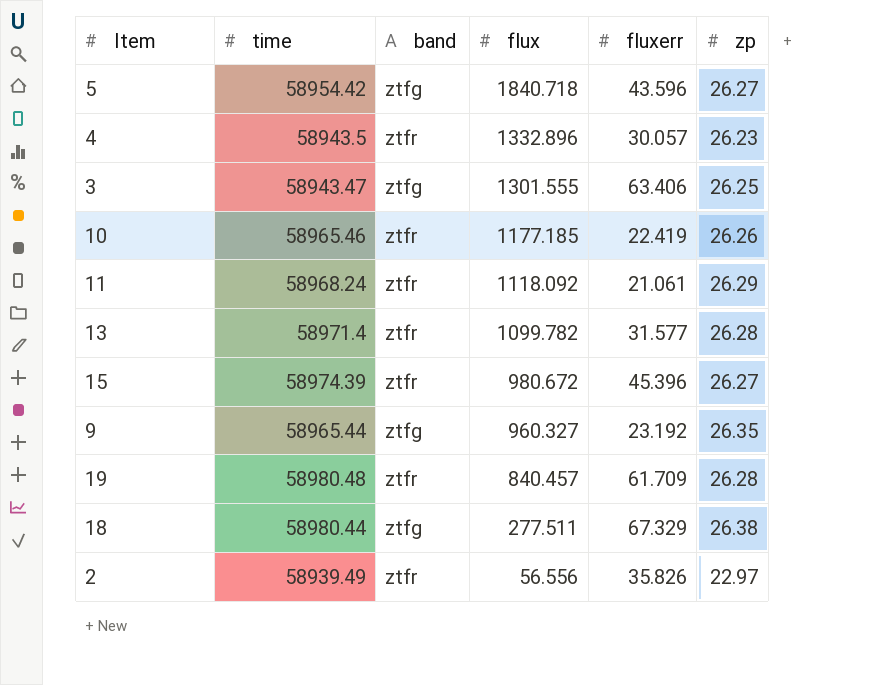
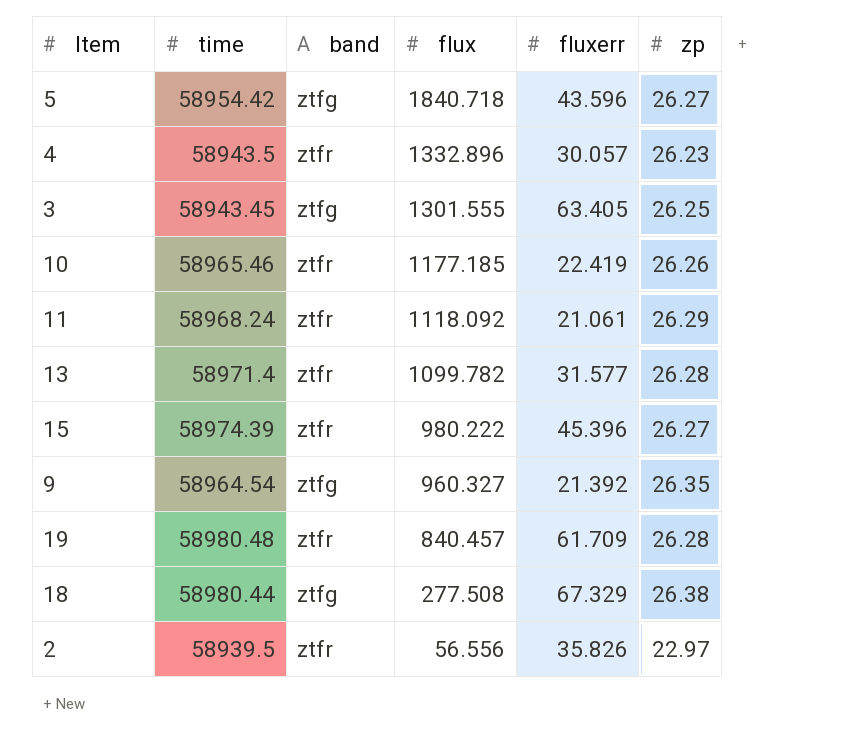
3 | time: 58943.47 -> 58943.45
3 | fluxerr: 63.406 -> 63.405
15 | flux: 980.672 -> 980.222
9 | time: 58965.44 -> 58964.54
9 | fluxerr: 23.192 -> 21.392
18 | flux: 277.511 -> 277.508
2 | time: 58939.49 -> 58939.5

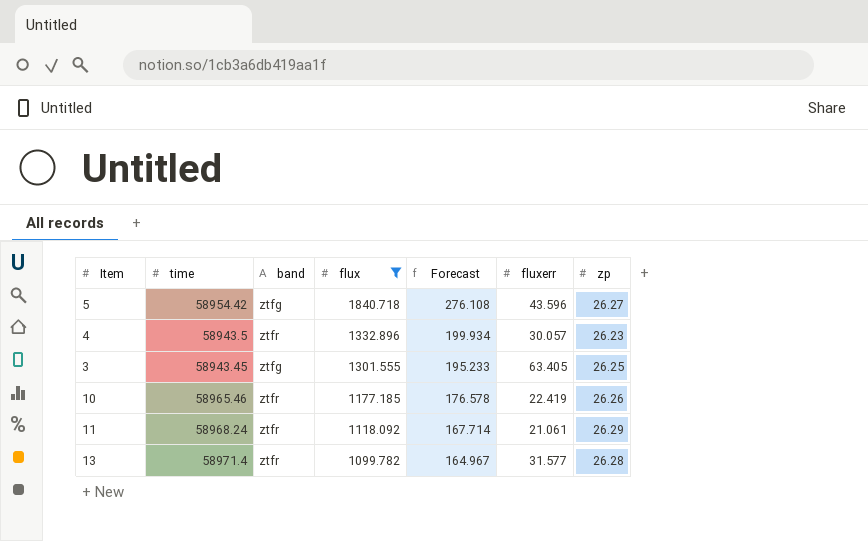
filter: none -> flux >= 1099.782
column Forecast | formula: none -> [flux] * 0.15

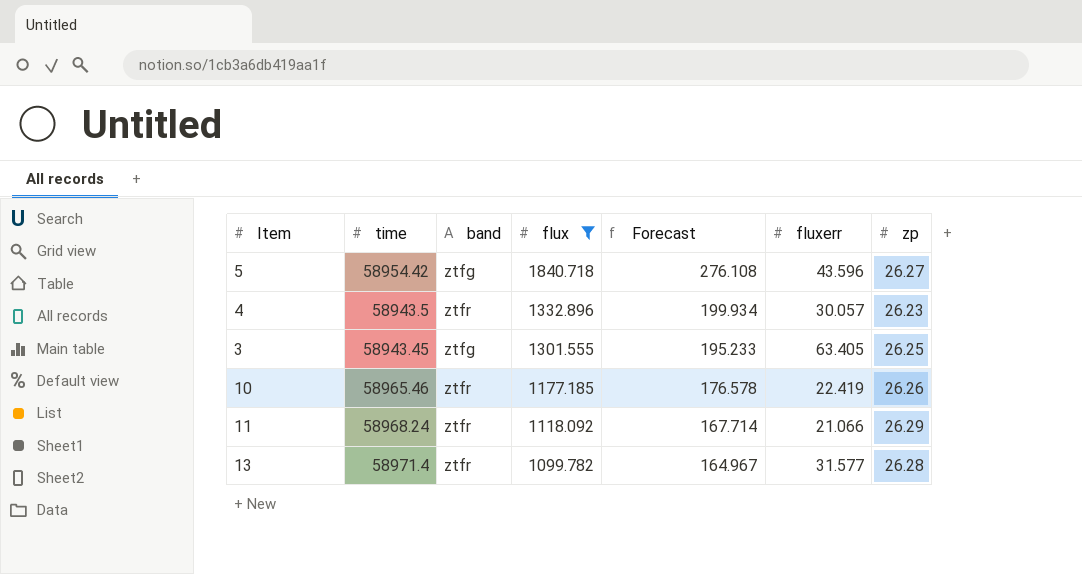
11 | fluxerr: 21.061 -> 21.066

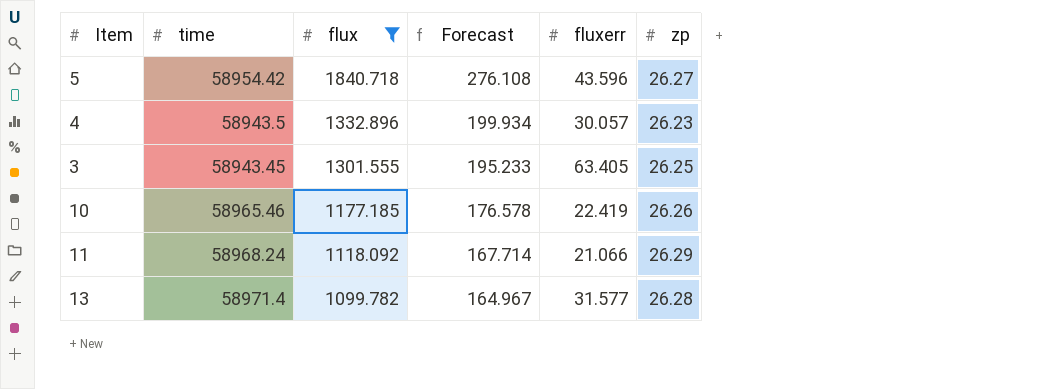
column band | position: 3 -> none

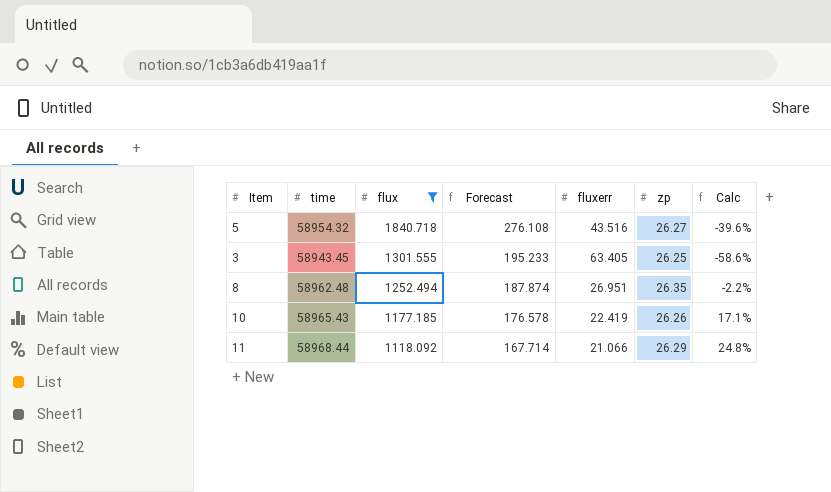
column Calc | formula: none -> ([zp] - [fluxerr]) / [fluxerr]
row 4: 58943.5 | 1332.896 | 199.934 | 30.057 | 26.23 -> none
row 13: 58971.4 | 1099.782 | 164.967 | 31.577 | 26.28 -> none
5 | time: 58954.42 -> 58954.32
5 | fluxerr: 43.596 -> 43.516
row 8: none -> 58962.48 | 1252.494 | 187.874 | 26.951 | 26.35 | -2.2%
10 | time: 58965.46 -> 58965.43
11 | time: 58968.24 -> 58968.44

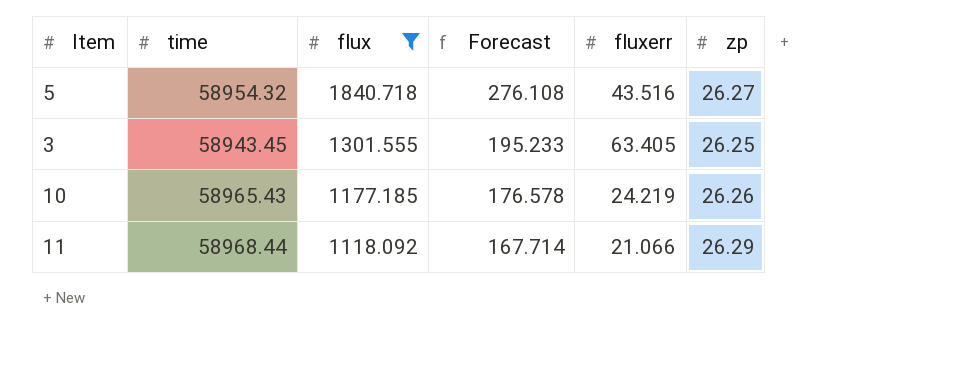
column Calc | formula: ([zp] - [fluxerr]) / [fluxerr] -> none
row 8: 58962.48 | 1252.494 | 187.874 | 26.951 | 26.35 | -2.2% -> none
10 | fluxerr: 22.419 -> 24.219

